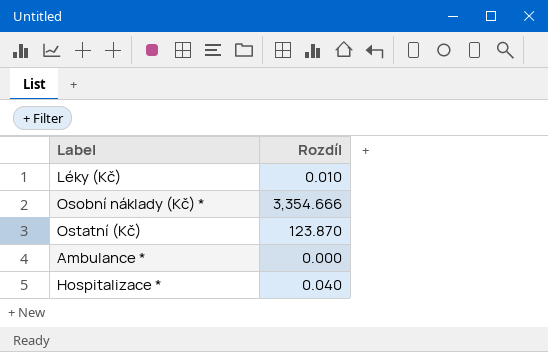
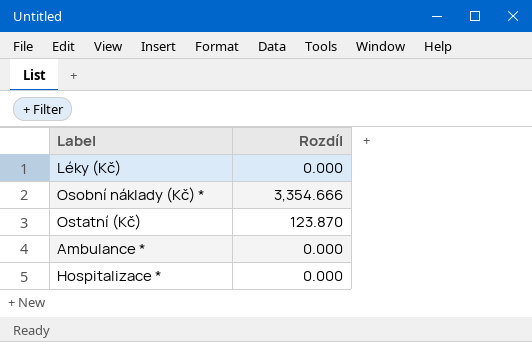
Léky (Kč) | Rozdíl: 0.010 -> 0.000
Hospitalizace * | Rozdíl: 0.040 -> 0.000

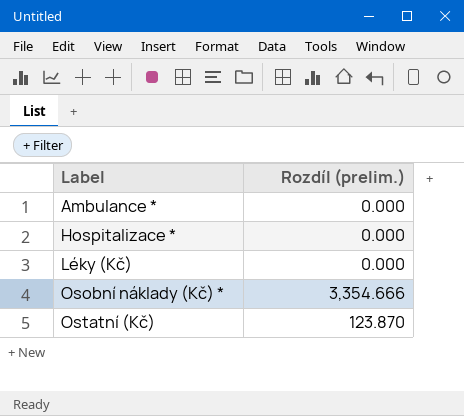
row order: none -> Label ascending
column name: Rozdíl -> Rozdíl (prelim.)

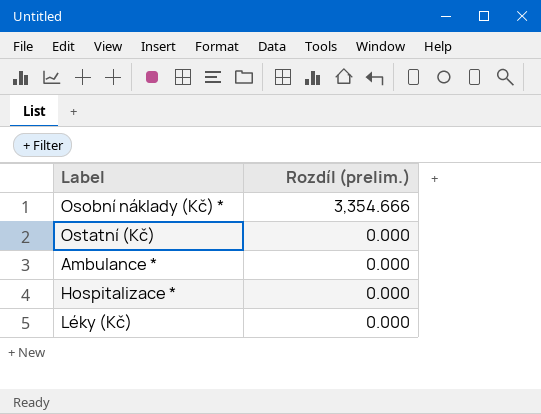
row order: Label ascending -> Rozdíl (prelim.) descending
Ostatní (Kč) | Rozdíl (prelim.): 123.870 -> 0.000

